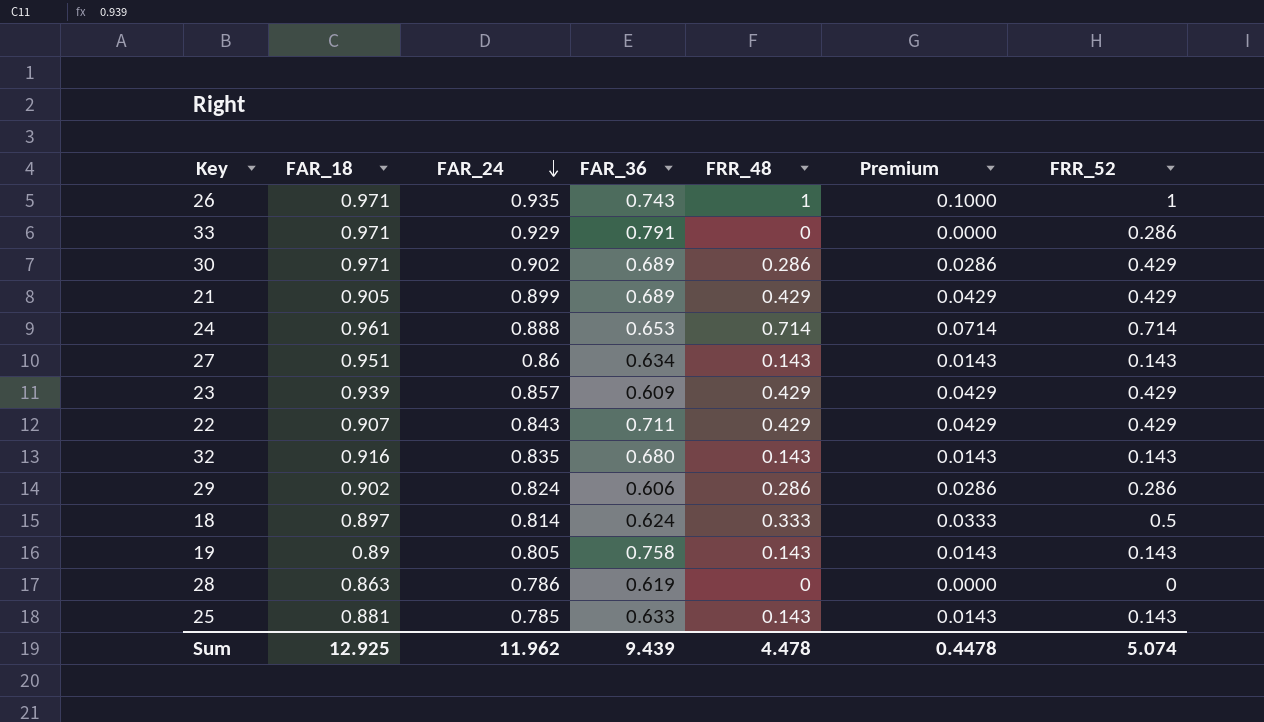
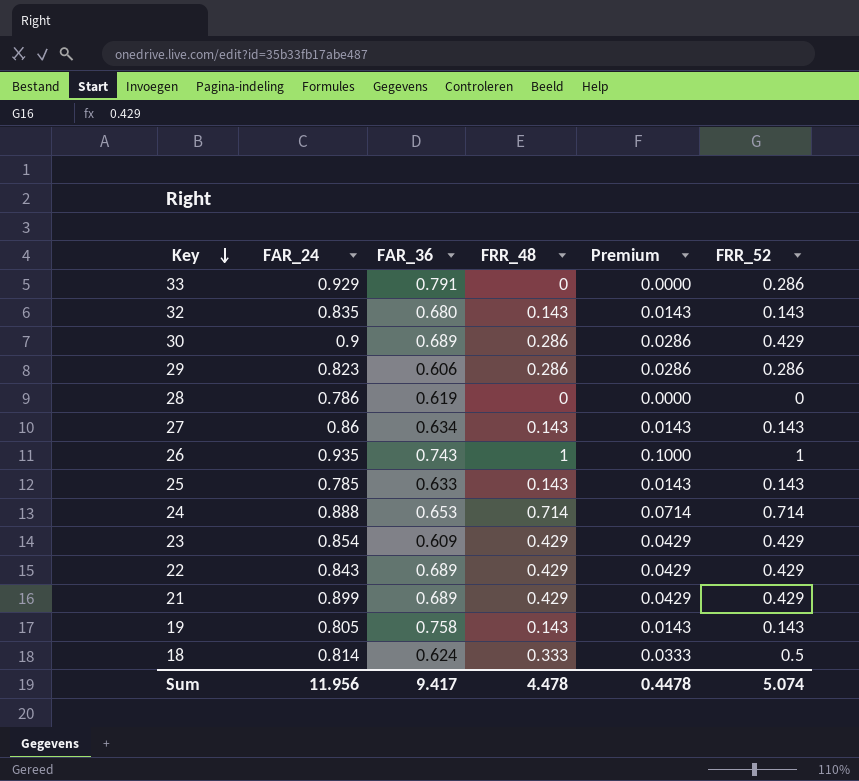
row order: FAR_24 descending -> Key descending
column FAR_18 | position: 2 -> none
30 | FAR_24: 0.902 -> 0.9
29 | FAR_24: 0.824 -> 0.823
23 | FAR_24: 0.857 -> 0.854
22 | FAR_36: 0.711 -> 0.689
Sum | FAR_24: 11.962 -> 11.956
Sum | FAR_36: 9.439 -> 9.417

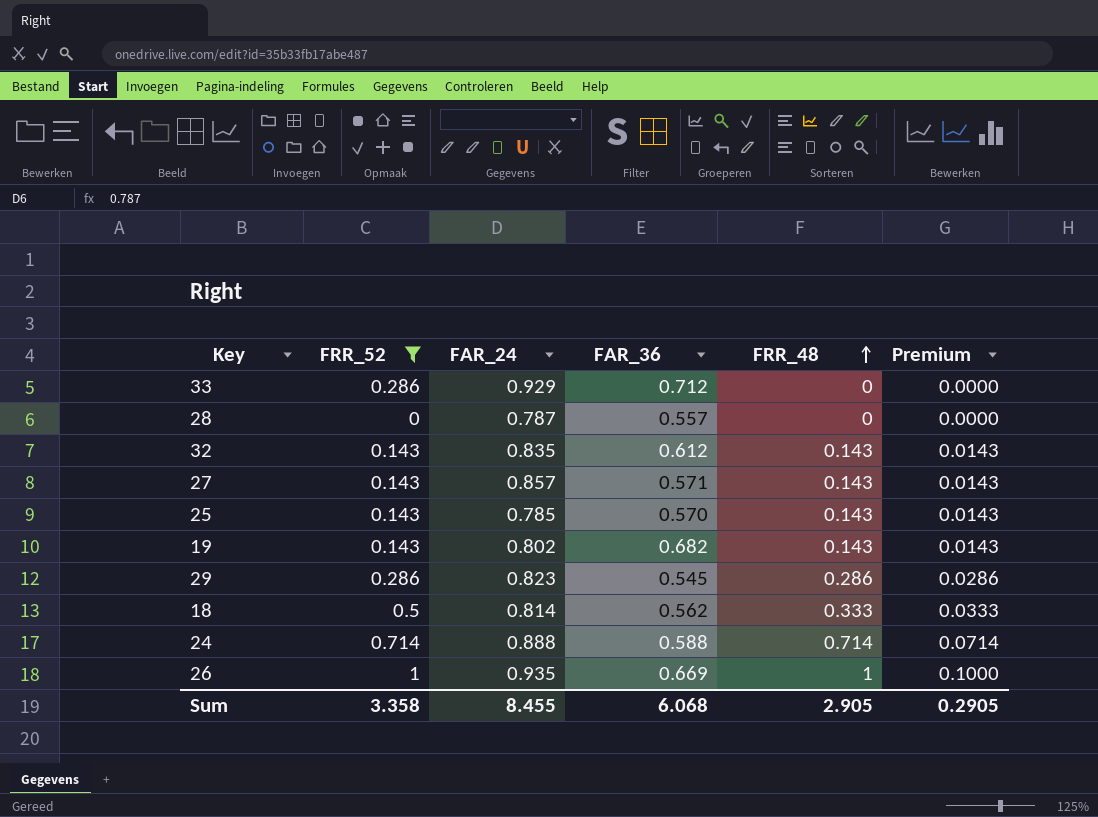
filter: none -> FRR_52 != 0.429
row order: Key descending -> FRR_48 ascending
column FRR_52 | position: 6 -> 2
33 | FAR_36: 0.791 -> 0.712
28 | FAR_24: 0.786 -> 0.787
28 | FAR_36: 0.619 -> 0.557
32 | FAR_36: 0.680 -> 0.612
27 | FAR_24: 0.86 -> 0.857
27 | FAR_36: 0.634 -> 0.571
25 | FAR_36: 0.633 -> 0.570
19 | FAR_24: 0.805 -> 0.802
19 | FAR_36: 0.758 -> 0.682
29 | FAR_36: 0.606 -> 0.545
18 | FAR_36: 0.624 -> 0.562
24 | FAR_36: 0.653 -> 0.588
26 | FAR_36: 0.743 -> 0.669
Sum | FRR_52: 5.074 -> 3.358
Sum | FAR_24: 11.956 -> 8.455
Sum | FAR_36: 9.417 -> 6.068
Sum | FRR_48: 4.478 -> 2.905
Sum | Premium: 0.4478 -> 0.2905

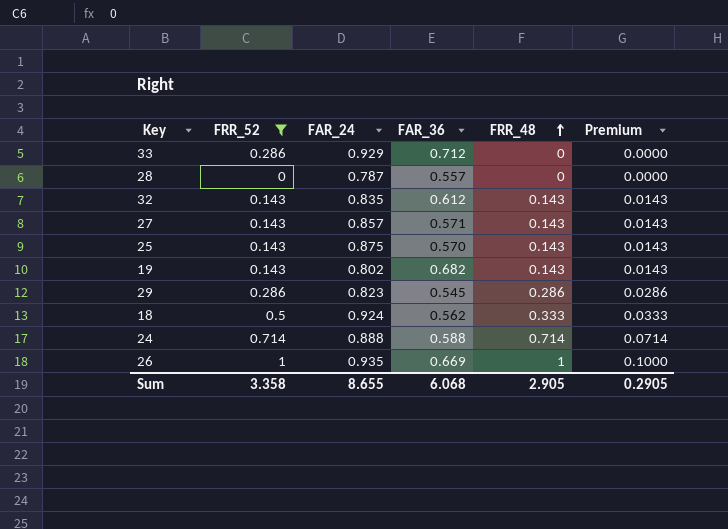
25 | FAR_24: 0.785 -> 0.875
18 | FAR_24: 0.814 -> 0.924
Sum | FAR_24: 8.455 -> 8.655

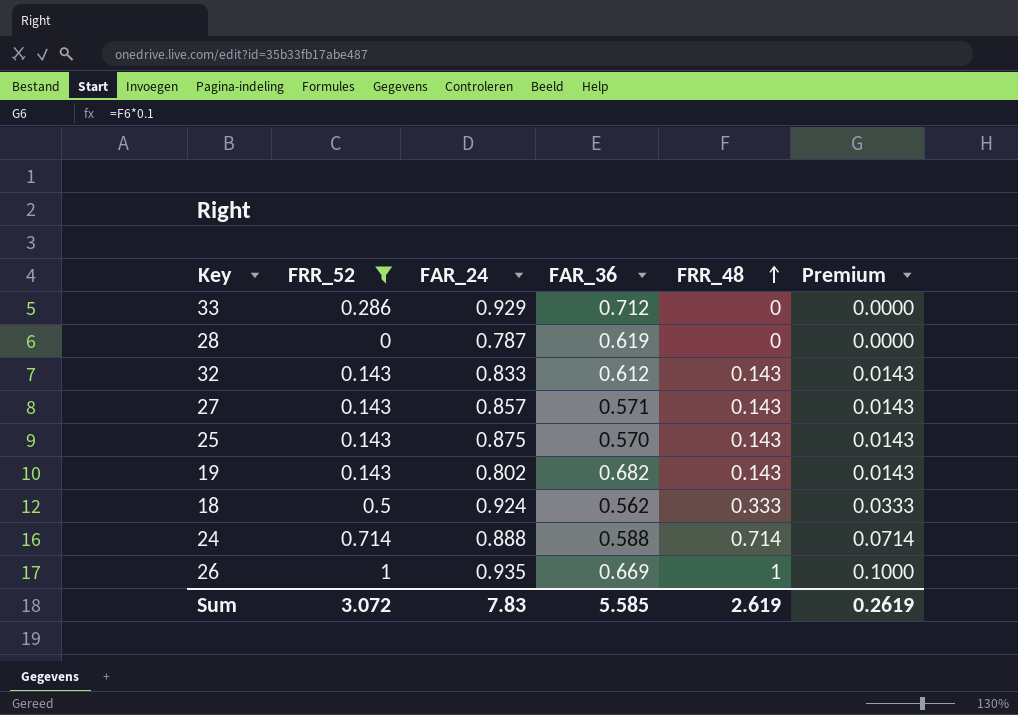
row 29: 0.286 | 0.823 | 0.545 | 0.286 | 0.0286 -> none
28 | FAR_36: 0.557 -> 0.619
32 | FAR_24: 0.835 -> 0.833
Sum | FRR_52: 3.358 -> 3.072
Sum | FAR_24: 8.655 -> 7.83
Sum | FAR_36: 6.068 -> 5.585
Sum | FRR_48: 2.905 -> 2.619
Sum | Premium: 0.2905 -> 0.2619

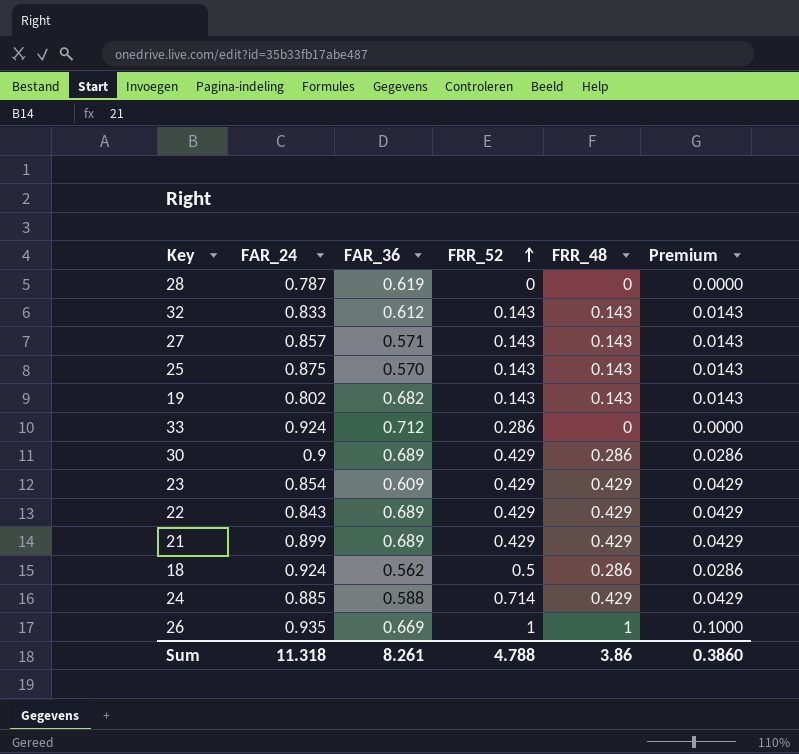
filter: FRR_52 != 0.429 -> none
row order: FRR_48 ascending -> FRR_52 ascending
column FRR_52 | position: 2 -> 4
33 | FAR_24: 0.929 -> 0.924
18 | FRR_48: 0.333 -> 0.286
18 | Premium: 0.0333 -> 0.0286
24 | FAR_24: 0.888 -> 0.885
24 | FRR_48: 0.714 -> 0.429
24 | Premium: 0.0714 -> 0.0429
Sum | FAR_24: 7.83 -> 11.318
Sum | FAR_36: 5.585 -> 8.261
Sum | FRR_52: 3.072 -> 4.788
Sum | FRR_48: 2.619 -> 3.86
Sum | Premium: 0.2619 -> 0.3860

